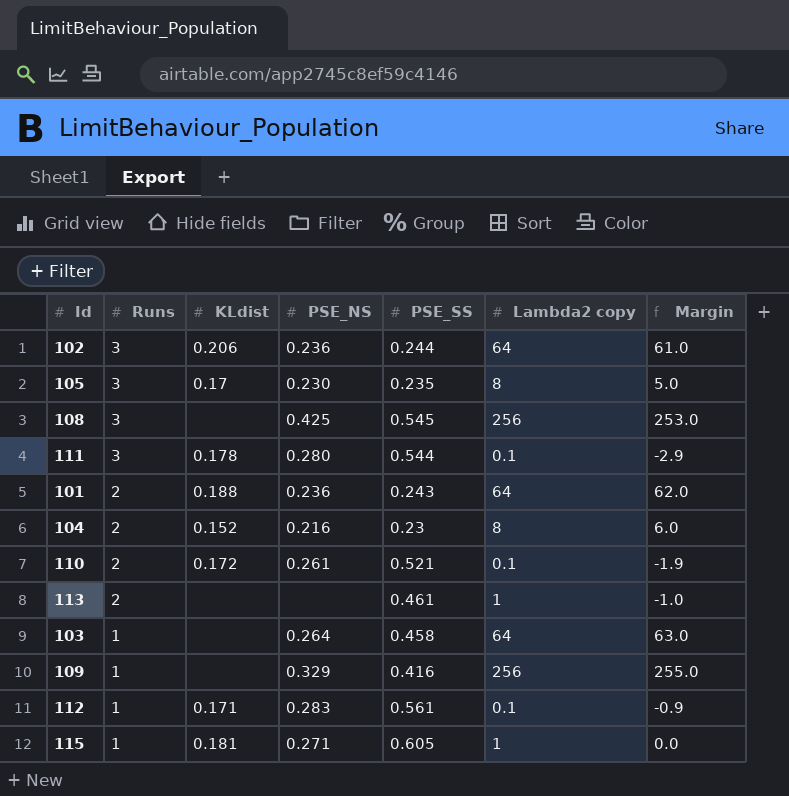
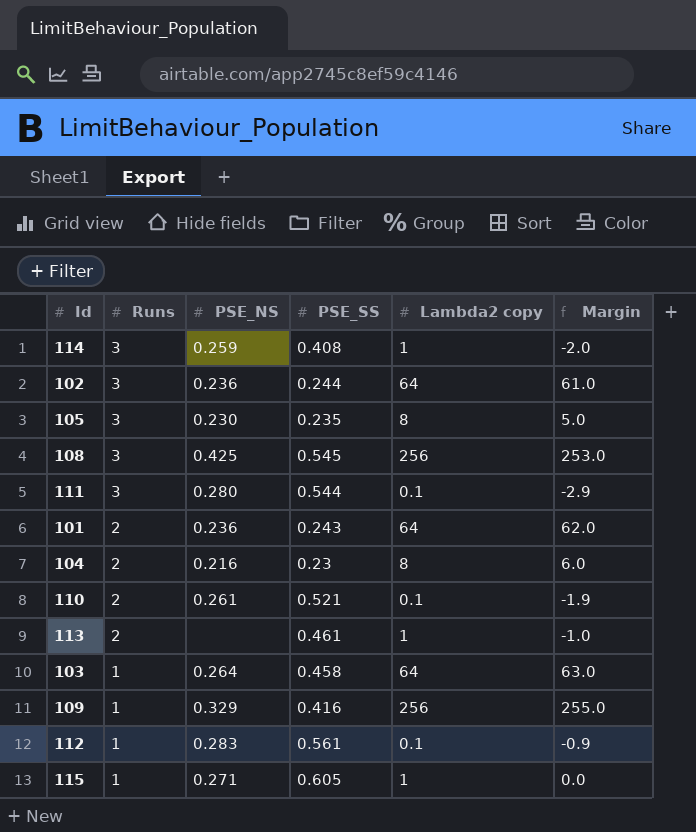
column KLdist | position: 3 -> none
row 114: none -> 3 | 0.259 | 0.408 | 1 | -2.0

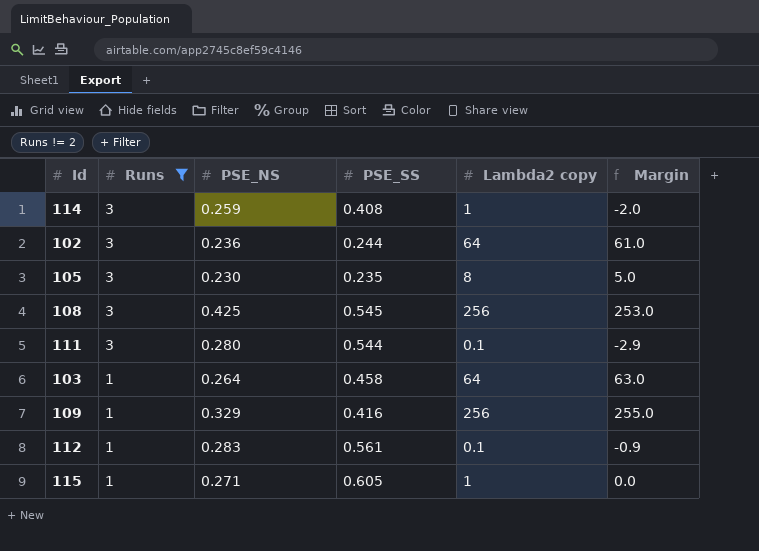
filter: none -> Runs != 2

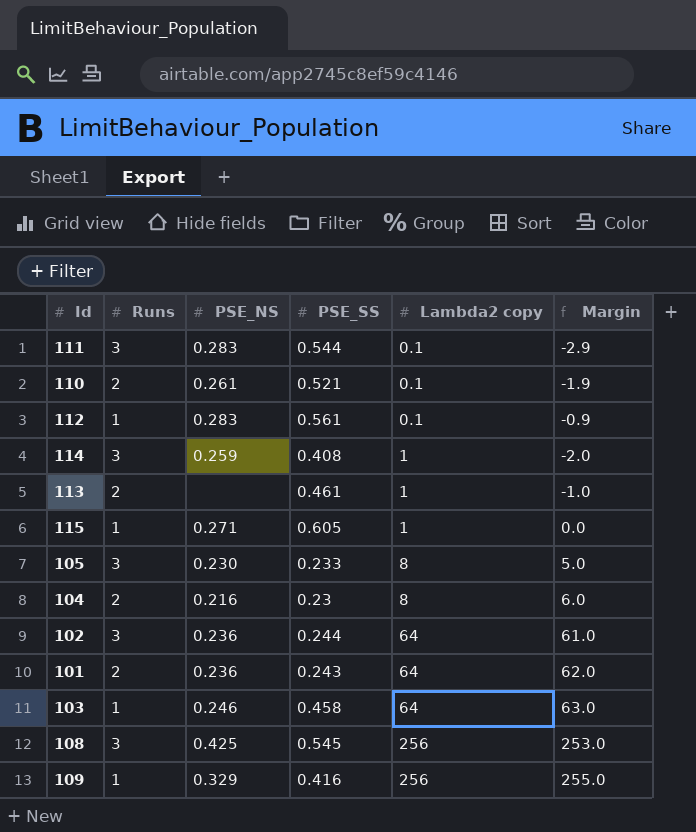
filter: Runs != 2 -> none
row order: Runs descending -> Lambda2 copy ascending
111 | PSE_NS: 0.280 -> 0.283
105 | PSE_SS: 0.235 -> 0.233
103 | PSE_NS: 0.264 -> 0.246

